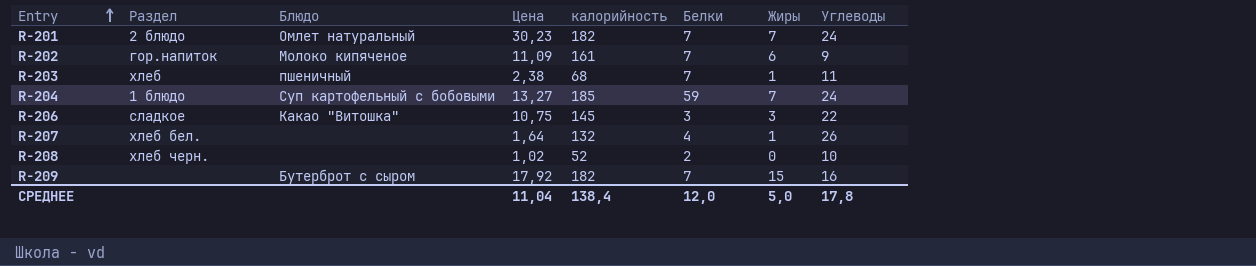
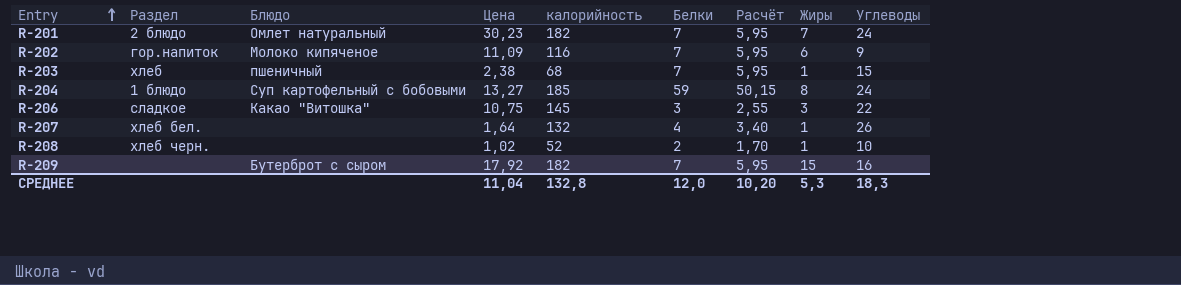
column Расчёт | formula: none -> [Белки] * 0,85
R-202 | калорийность: 161 -> 116
R-203 | Углеводы: 11 -> 15
R-204 | Жиры: 7 -> 8
R-208 | Жиры: 0 -> 1
СРЕДНЕЕ | калорийность: 138,4 -> 132,8
СРЕДНЕЕ | Жиры: 5,0 -> 5,3
СРЕДНЕЕ | Углеводы: 17,8 -> 18,3

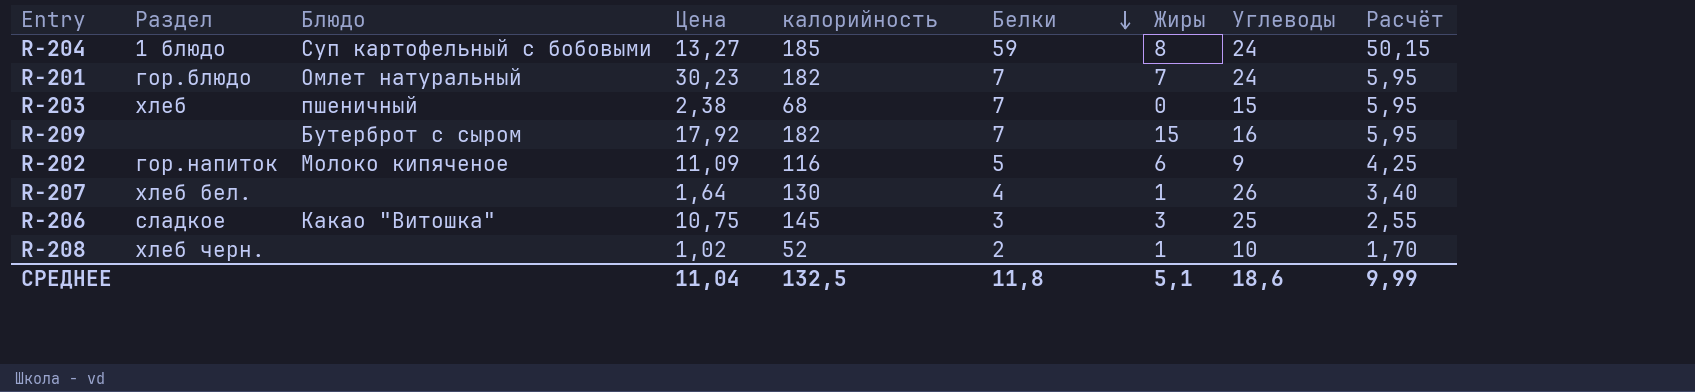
row order: Entry ascending -> Белки descending
column Расчёт | position: 7 -> 9
R-201 | Раздел: 2 блюдо -> гор.блюдо
R-203 | Жиры: 1 -> 0
R-202 | Белки: 7 -> 5
R-202 | Расчёт: 5,95 -> 4,25
R-207 | калорийность: 132 -> 130
R-206 | Углеводы: 22 -> 25
СРЕДНЕЕ | калорийность: 132,8 -> 132,5
СРЕДНЕЕ | Белки: 12,0 -> 11,8
СРЕДНЕЕ | Жиры: 5,3 -> 5,1
СРЕДНЕЕ | Углеводы: 18,3 -> 18,6
СРЕДНЕЕ | Расчёт: 10,20 -> 9,99

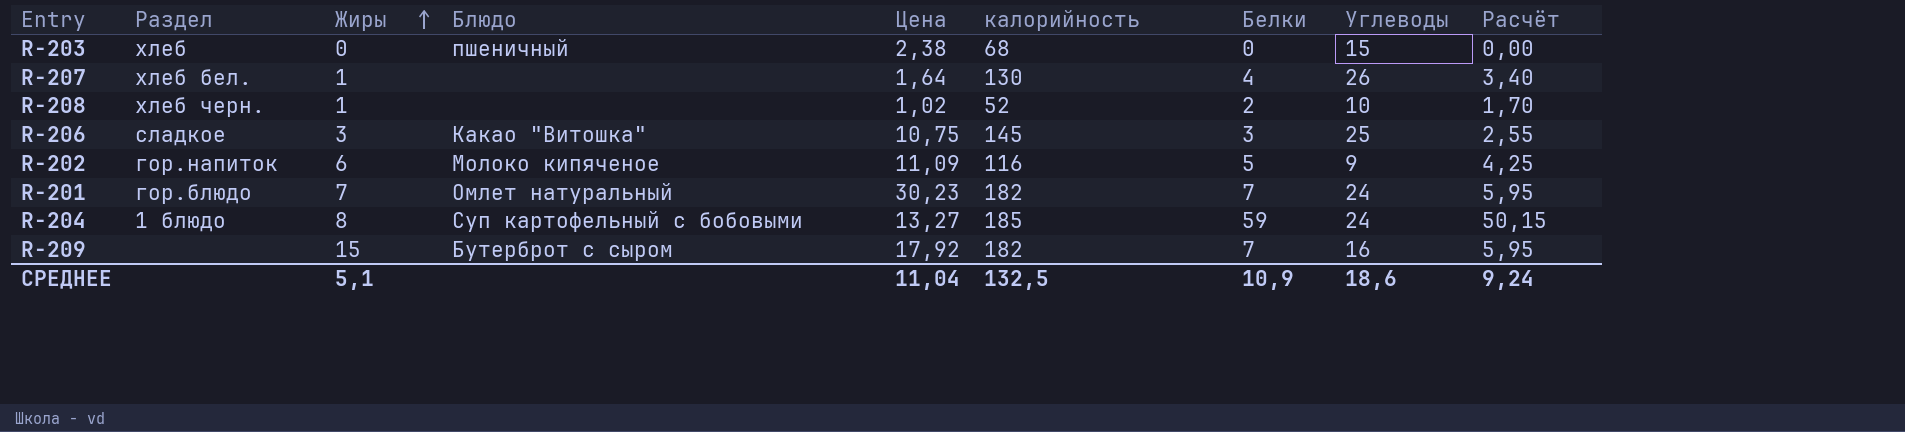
row order: Белки descending -> Жиры ascending
column Жиры | position: 7 -> 3
R-203 | Белки: 7 -> 0
R-203 | Расчёт: 5,95 -> 0,00
СРЕДНЕЕ | Белки: 11,8 -> 10,9
СРЕДНЕЕ | Расчёт: 9,99 -> 9,24

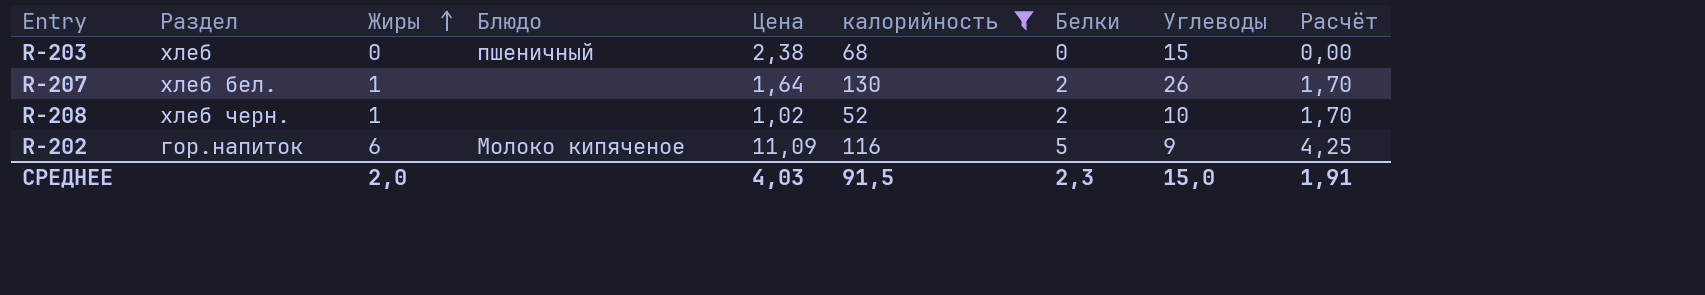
filter: none -> калорийность <= 130
R-207 | Белки: 4 -> 2
R-207 | Расчёт: 3,40 -> 1,70
СРЕДНЕЕ | Жиры: 5,1 -> 2,0
СРЕДНЕЕ | Цена: 11,04 -> 4,03
СРЕДНЕЕ | калорийность: 132,5 -> 91,5
СРЕДНЕЕ | Белки: 10,9 -> 2,3
СРЕДНЕЕ | Углеводы: 18,6 -> 15,0
СРЕДНЕЕ | Расчёт: 9,24 -> 1,91

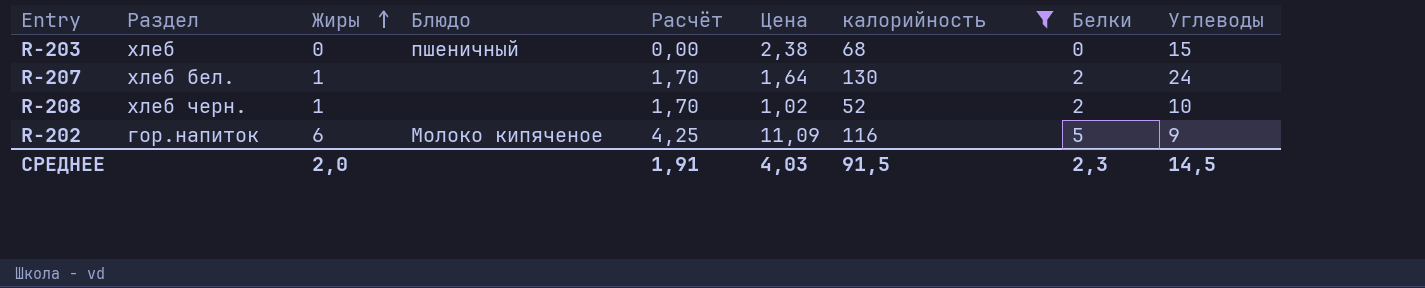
column Расчёт | position: 9 -> 5
R-207 | Углеводы: 26 -> 24
СРЕДНЕЕ | Углеводы: 15,0 -> 14,5

